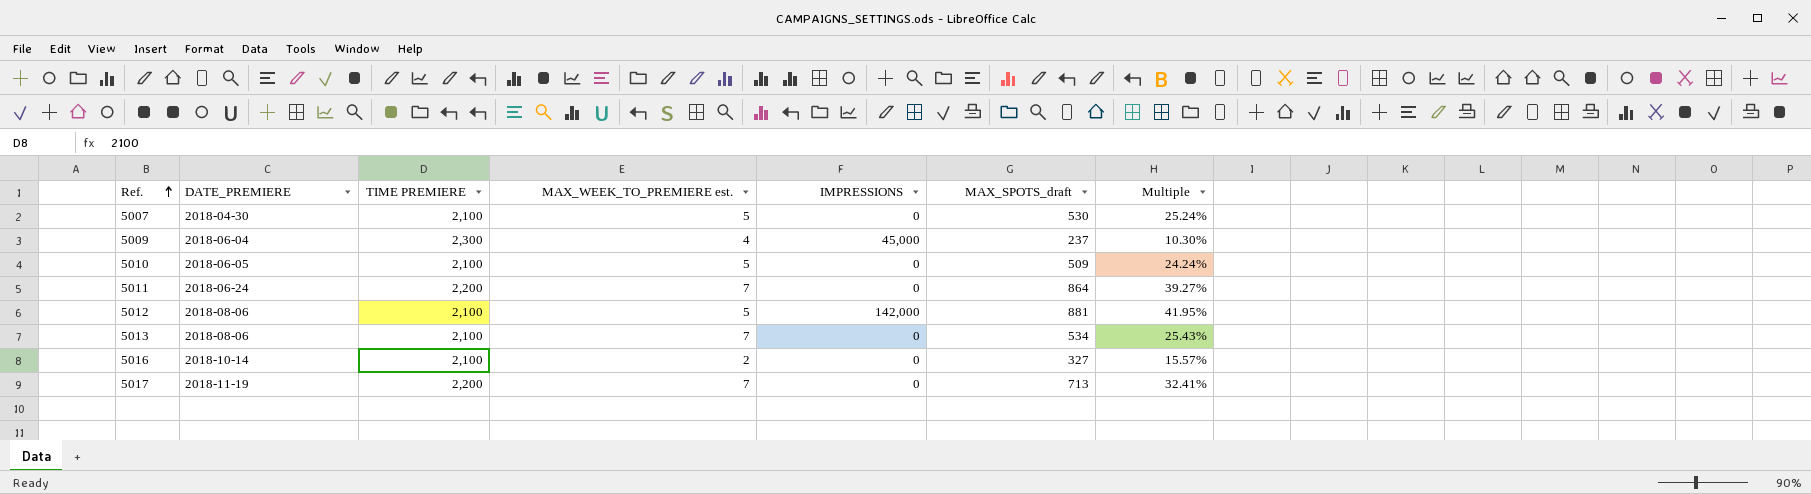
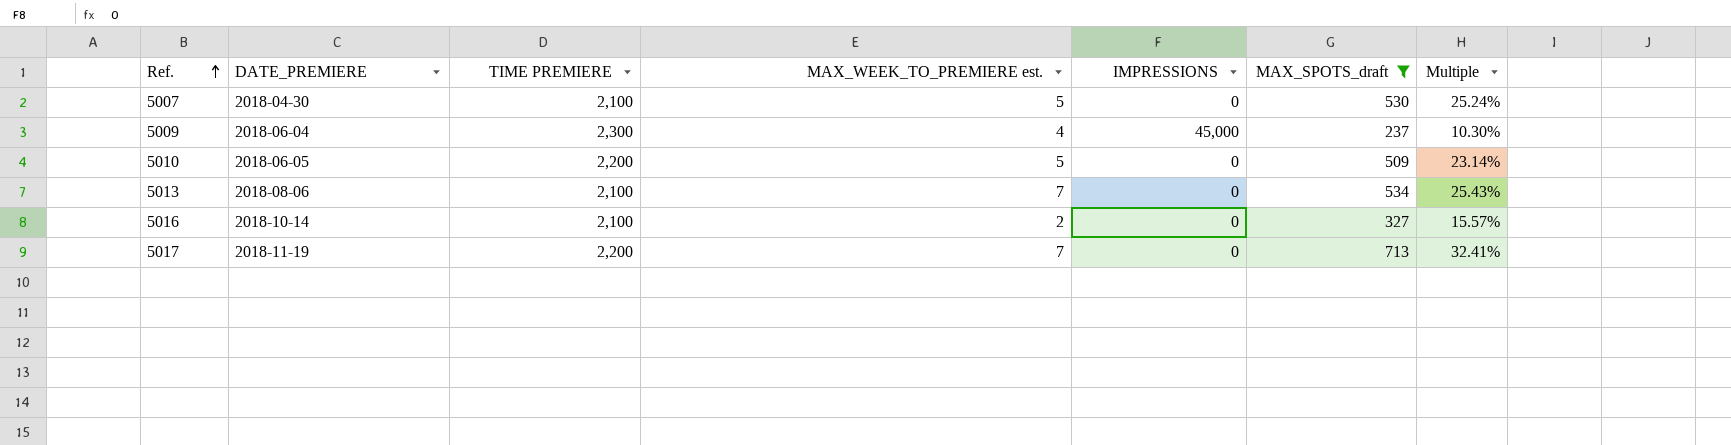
filter: none -> MAX_SPOTS_draft <= 713
5010 | TIME PREMIERE: 2,100 -> 2,200
5010 | Multiple: 24.24% -> 23.14%

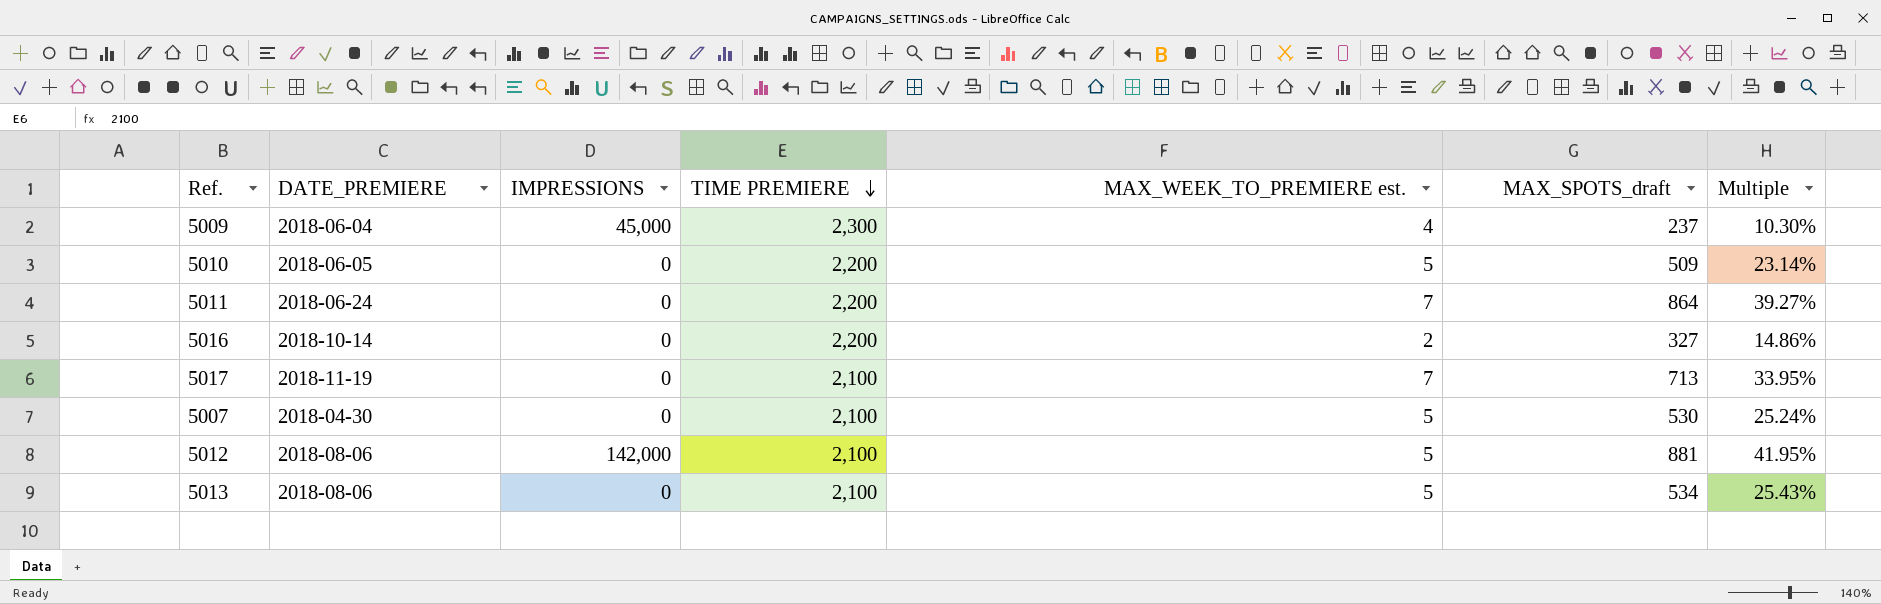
filter: MAX_SPOTS_draft <= 713 -> none
row order: Ref. ascending -> TIME PREMIERE descending
column IMPRESSIONS | position: 5 -> 3
5016 | TIME PREMIERE: 2,100 -> 2,200
5016 | Multiple: 15.57% -> 14.86%
5017 | TIME PREMIERE: 2,200 -> 2,100
5017 | Multiple: 32.41% -> 33.95%
5013 | MAX_WEEK_TO_PREMIERE est.: 7 -> 5

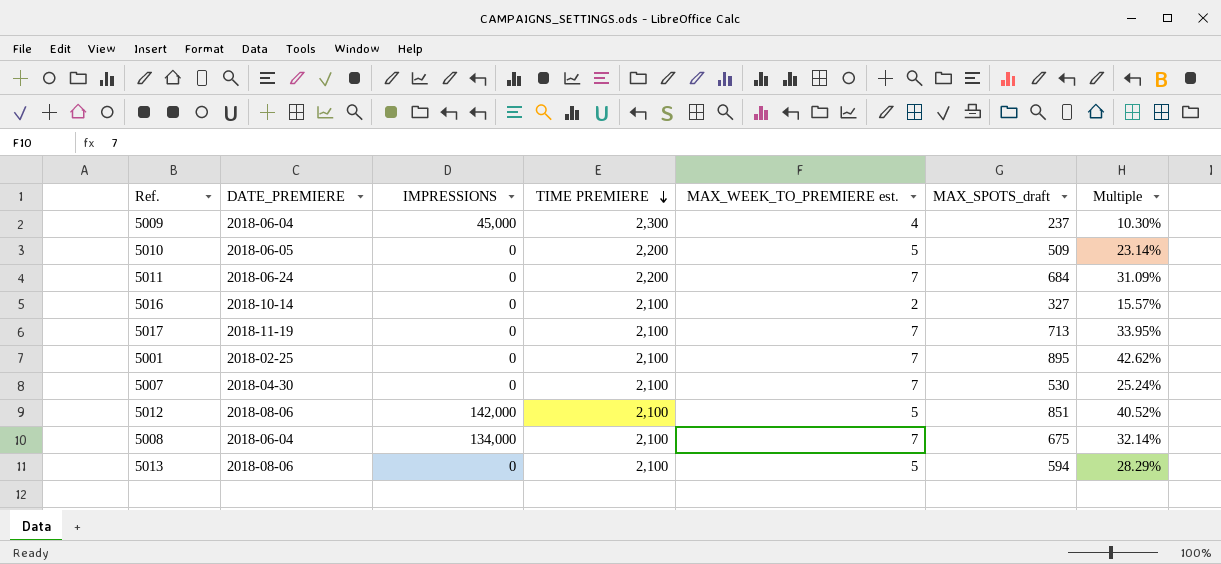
5011 | MAX_SPOTS_draft: 864 -> 684
5011 | Multiple: 39.27% -> 31.09%
5016 | TIME PREMIERE: 2,200 -> 2,100
5016 | Multiple: 14.86% -> 15.57%
row 5001: none -> 2018-02-25 | 0 | 2,100 | 7 | 895 | 42.62%
5007 | MAX_WEEK_TO_PREMIERE est.: 5 -> 7
5012 | MAX_SPOTS_draft: 881 -> 851
5012 | Multiple: 41.95% -> 40.52%
row 5008: none -> 2018-06-04 | 134,000 | 2,100 | 7 | 675 | 32.14%
5013 | MAX_SPOTS_draft: 534 -> 594
5013 | Multiple: 25.43% -> 28.29%

